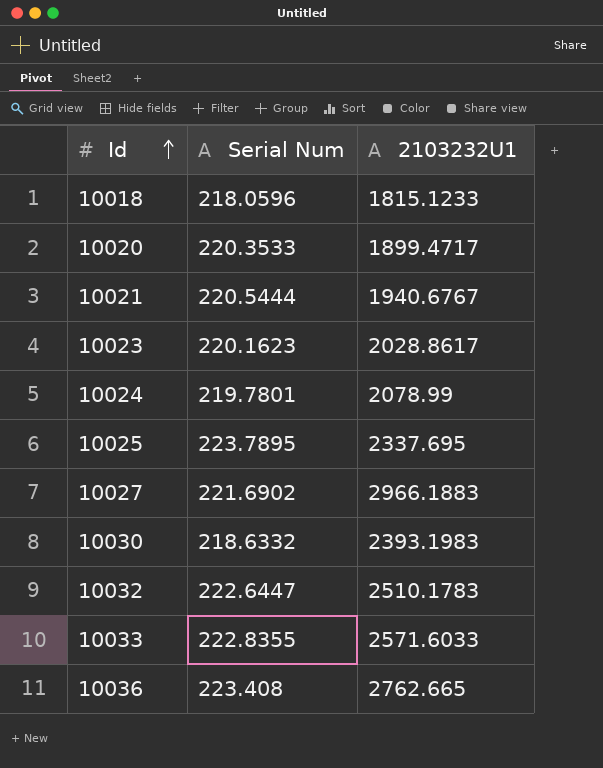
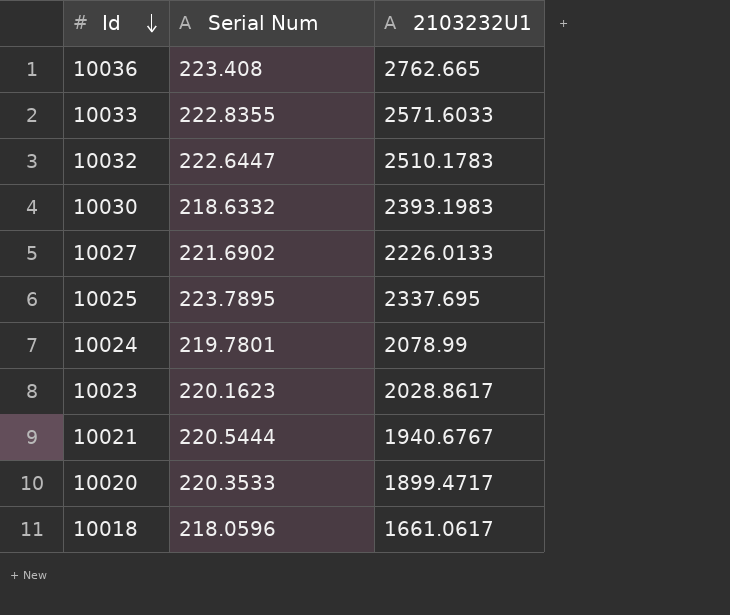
row order: Id ascending -> Id descending
10027 | 2103232U1: 2966.1883 -> 2226.0133
10018 | 2103232U1: 1815.1233 -> 1661.0617

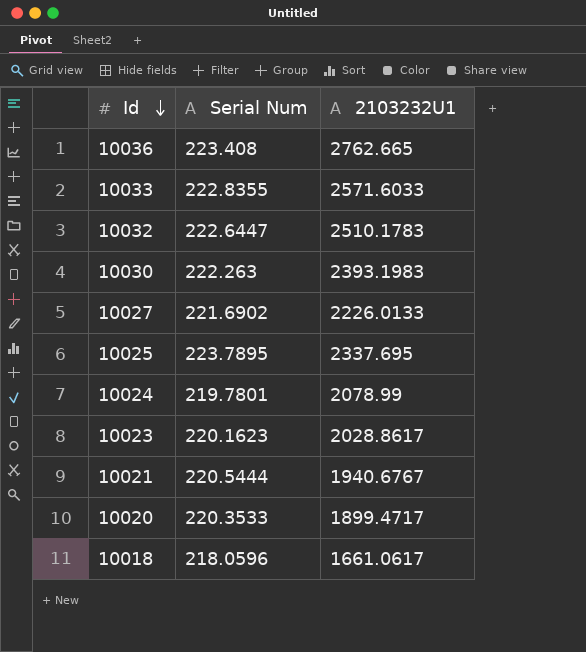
10030 | Serial Num: 218.6332 -> 222.263

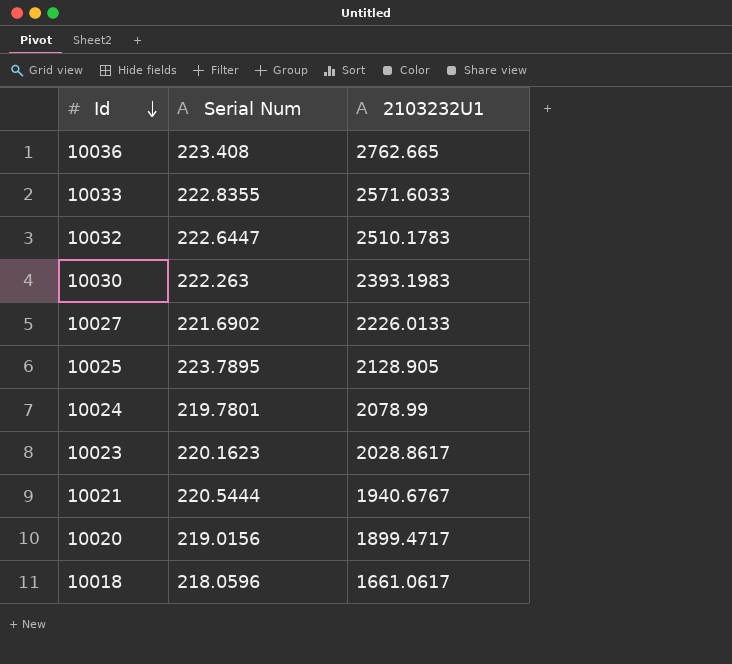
10025 | 2103232U1: 2337.695 -> 2128.905
10020 | Serial Num: 220.3533 -> 219.0156

